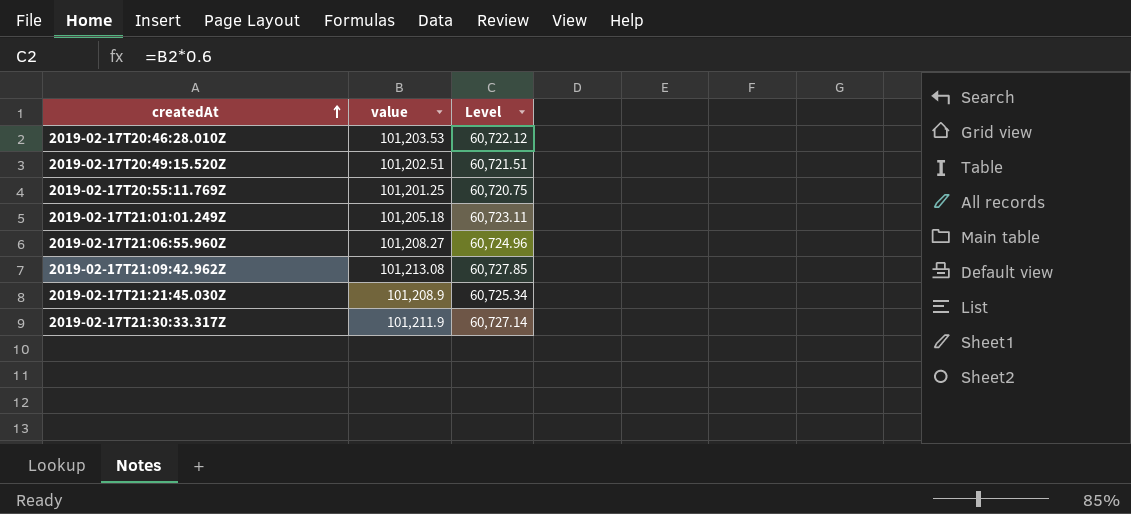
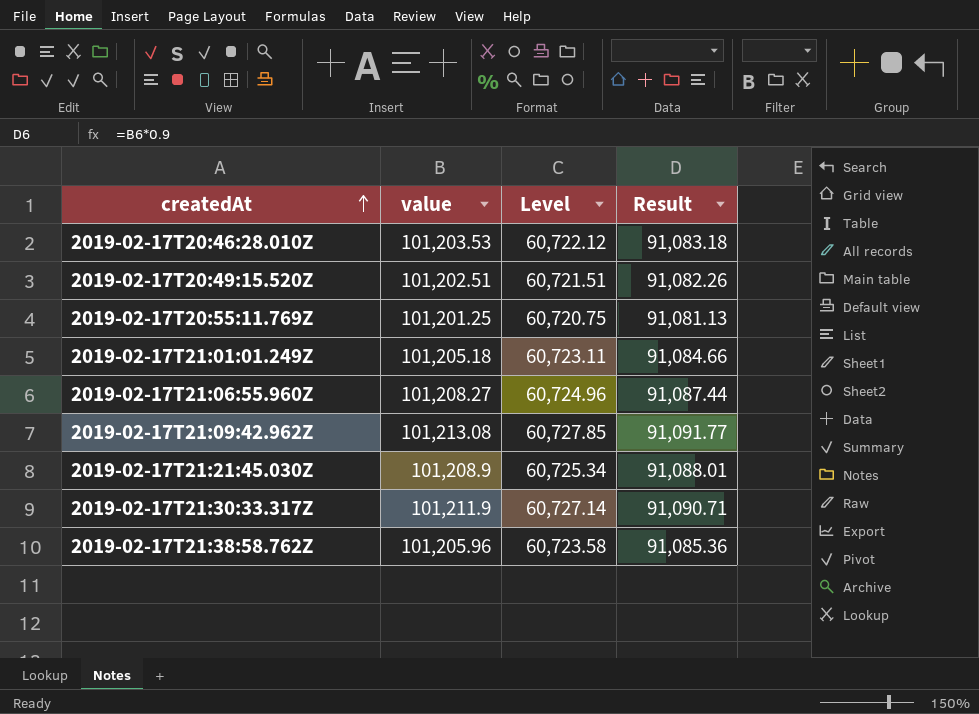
column Result | formula: none -> [value] * 0.9
row 2019-02-17T21:38:58.762Z: none -> 101,205.96 | 60,723.58 | 91,085.36

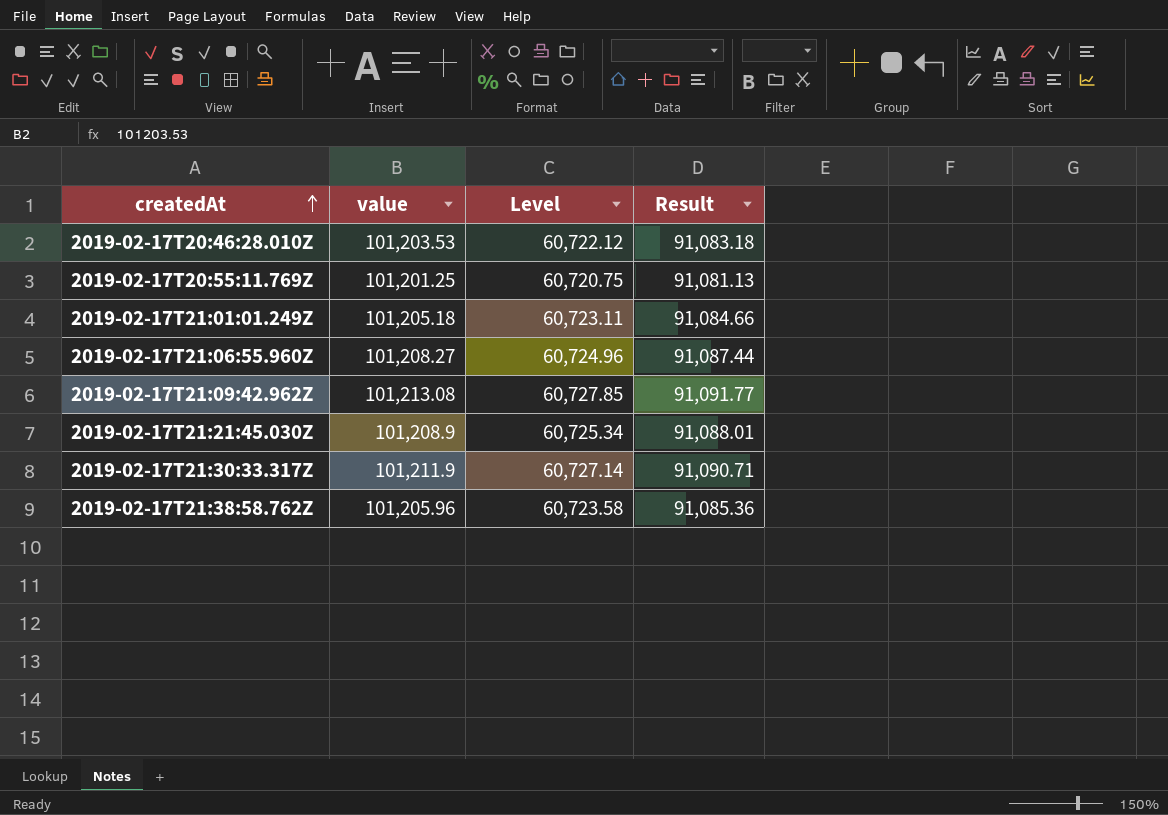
row 2019-02-17T20:49:15.520Z: 101,202.51 | 60,721.51 | 91,082.26 -> none

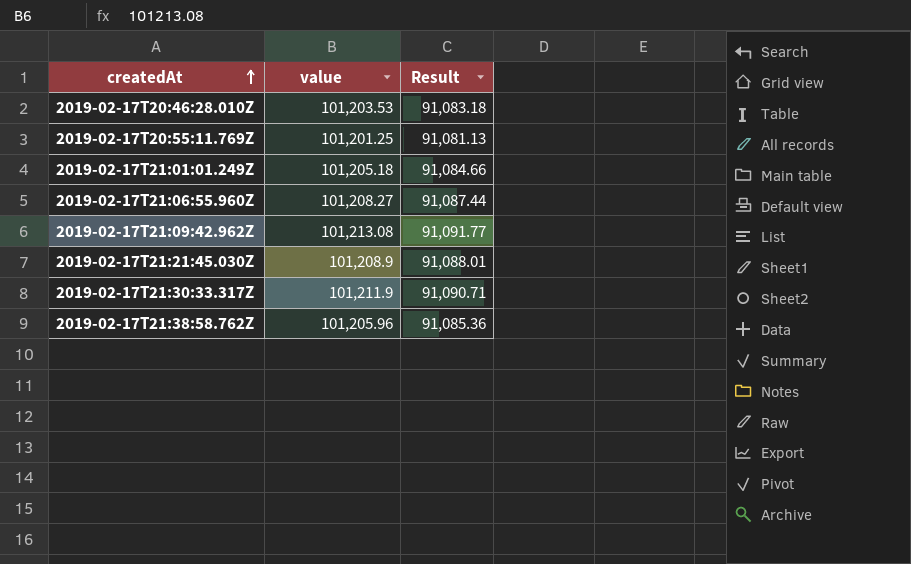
column Level | formula: [value] * 0.6 -> none

